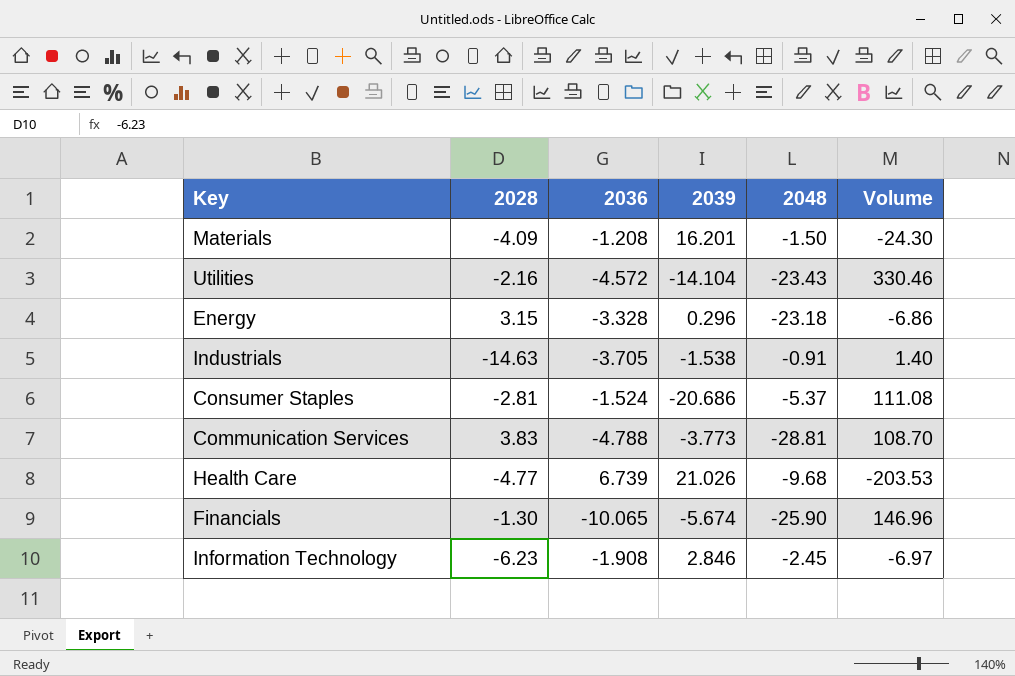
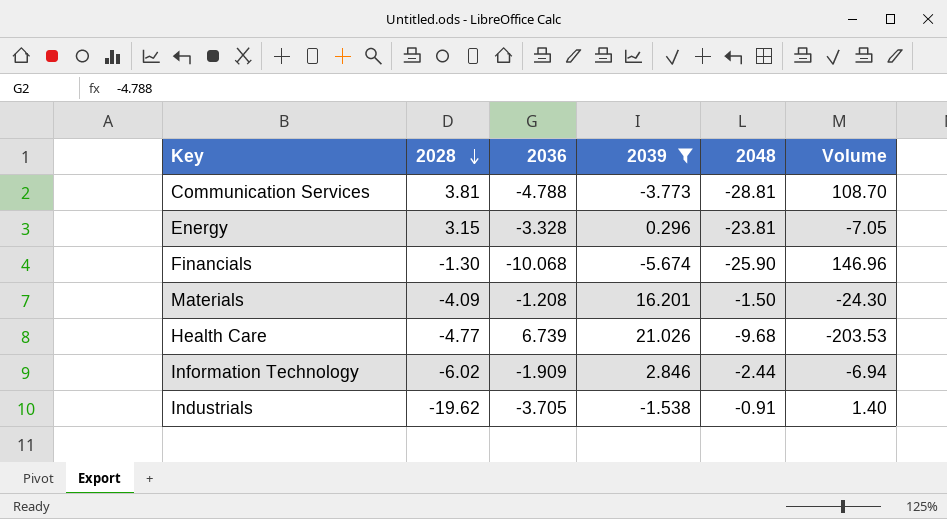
filter: none -> 2039 >= -5.674
row order: none -> 2028 descending
Communication Services | 2028: 3.83 -> 3.81
Energy | 2048: -23.18 -> -23.81
Energy | Volume: -6.86 -> -7.05
Financials | 2036: -10.065 -> -10.068
Information Technology | 2028: -6.23 -> -6.02
Information Technology | 2036: -1.908 -> -1.909
Information Technology | 2048: -2.45 -> -2.44
Information Technology | Volume: -6.97 -> -6.94
Industrials | 2028: -14.63 -> -19.62

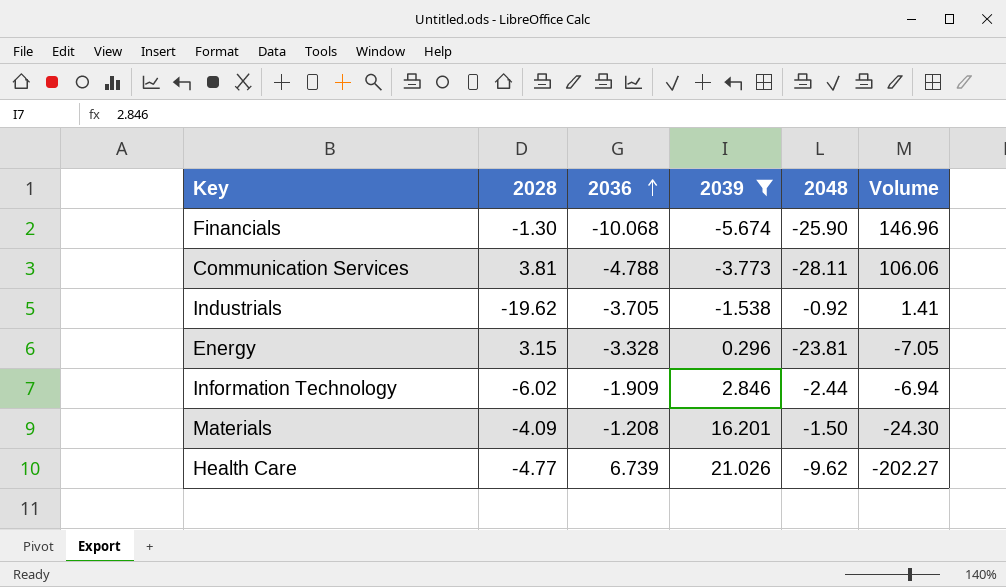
row order: 2028 descending -> 2036 ascending
Communication Services | 2048: -28.81 -> -28.11
Communication Services | Volume: 108.70 -> 106.06
Industrials | 2048: -0.91 -> -0.92
Industrials | Volume: 1.40 -> 1.41
Health Care | 2048: -9.68 -> -9.62
Health Care | Volume: -203.53 -> -202.27

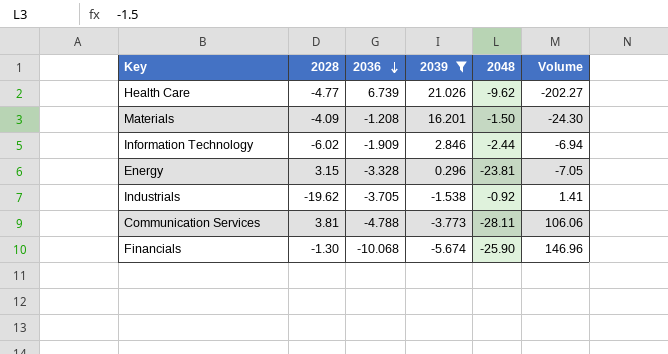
row order: 2036 ascending -> 2036 descending

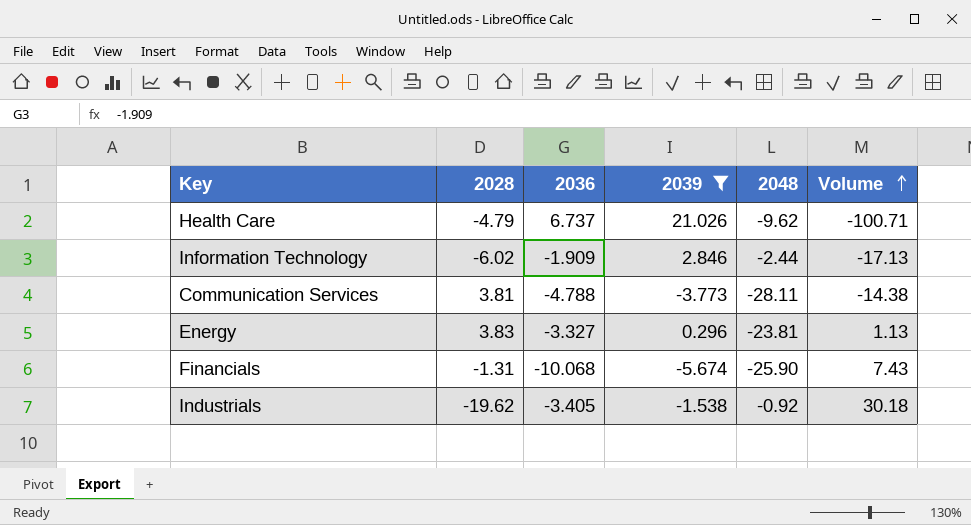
row order: 2036 descending -> Volume ascending
column Volume | formula: [2039] * [2048] -> [2028] * [2039]
row Materials: -4.09 | -1.208 | 16.201 | -1.50 | -24.30 -> none
Health Care | 2028: -4.77 -> -4.79
Health Care | 2036: 6.739 -> 6.737
Energy | 2028: 3.15 -> 3.83
Energy | 2036: -3.328 -> -3.327
Financials | 2028: -1.30 -> -1.31
Industrials | 2036: -3.705 -> -3.405

